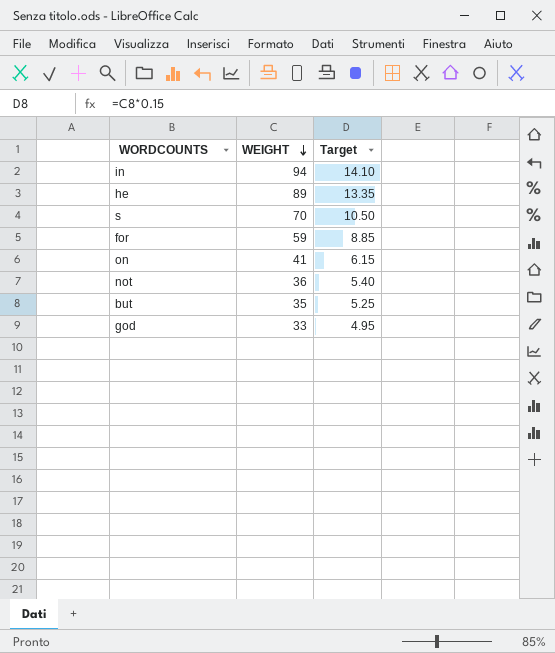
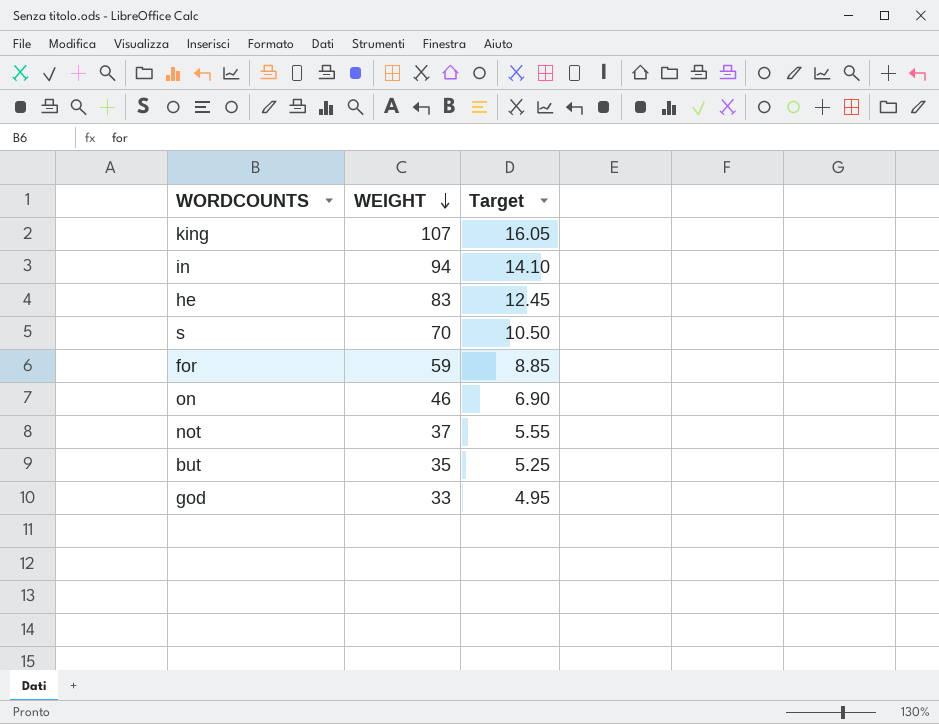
row king: none -> 107 | 16.05
he | WEIGHT: 89 -> 83
he | Target: 13.35 -> 12.45
on | WEIGHT: 41 -> 46
on | Target: 6.15 -> 6.90
not | WEIGHT: 36 -> 37
not | Target: 5.40 -> 5.55

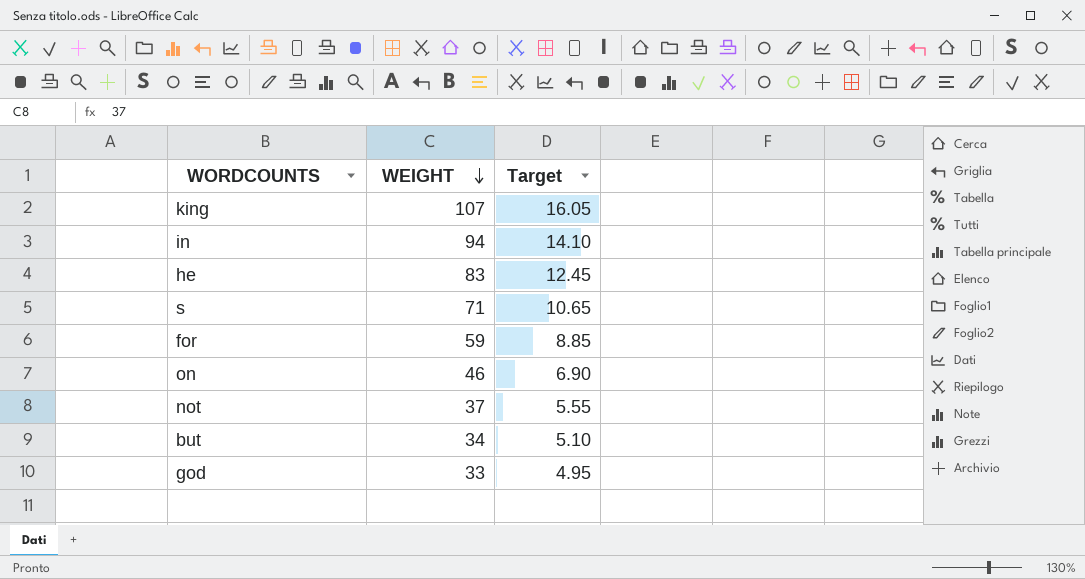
s | WEIGHT: 70 -> 71
s | Target: 10.50 -> 10.65
but | WEIGHT: 35 -> 34
but | Target: 5.25 -> 5.10

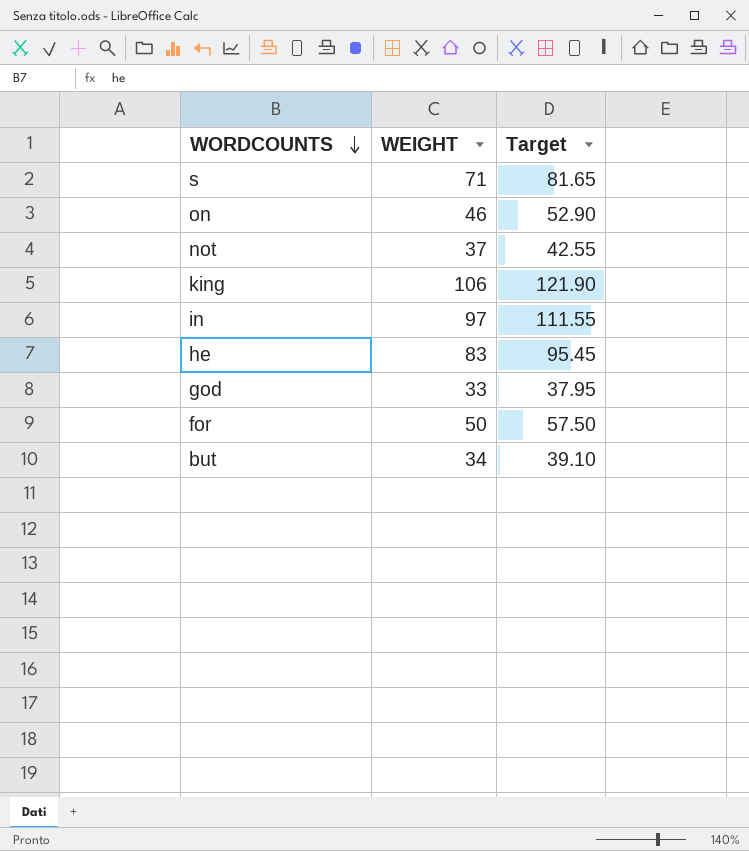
row order: WEIGHT descending -> WORDCOUNTS descending
column Target | formula: [WEIGHT] * 0.15 -> [WEIGHT] * 1.15
king | WEIGHT: 107 -> 106
in | WEIGHT: 94 -> 97
for | WEIGHT: 59 -> 50

